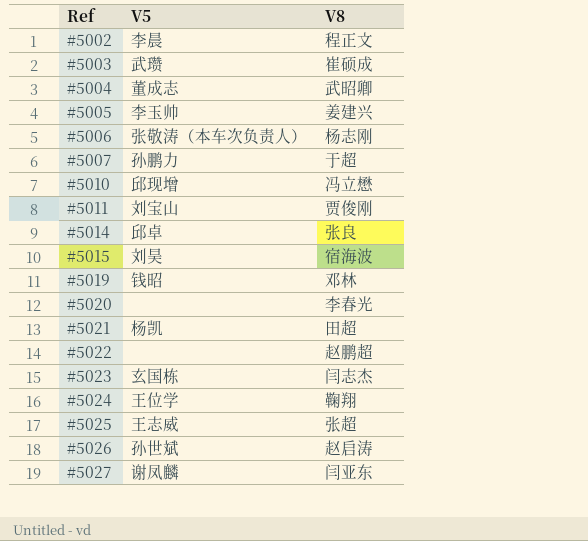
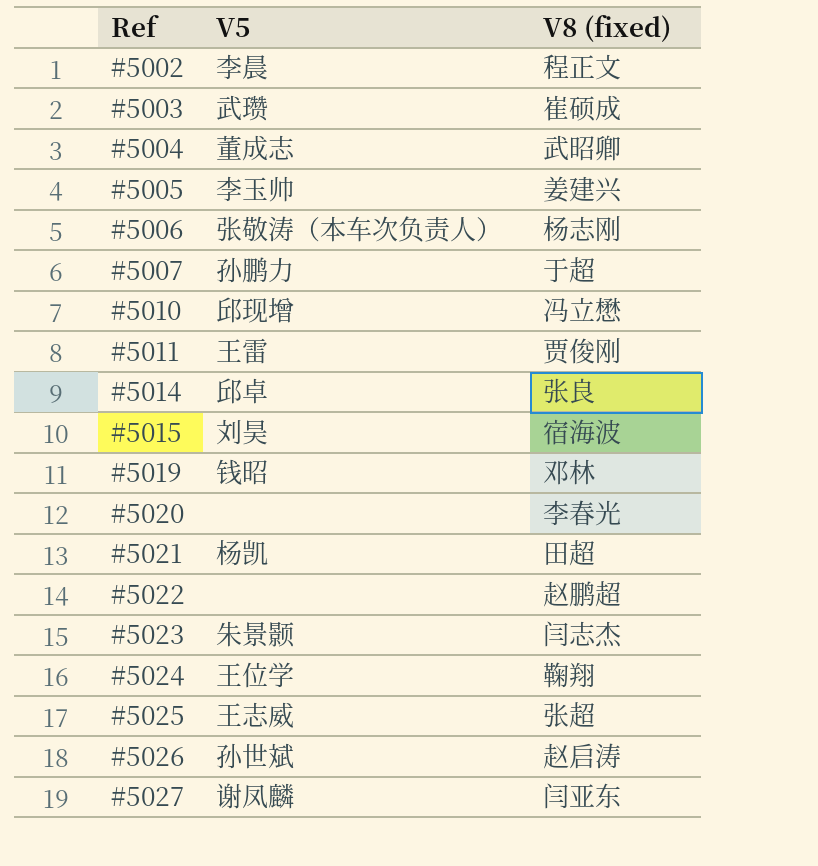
column name: V8 -> V8 (fixed)
#5011 | V5: 刘宝山 -> 王雷
#5023 | V5: 玄国栋 -> 朱景颢

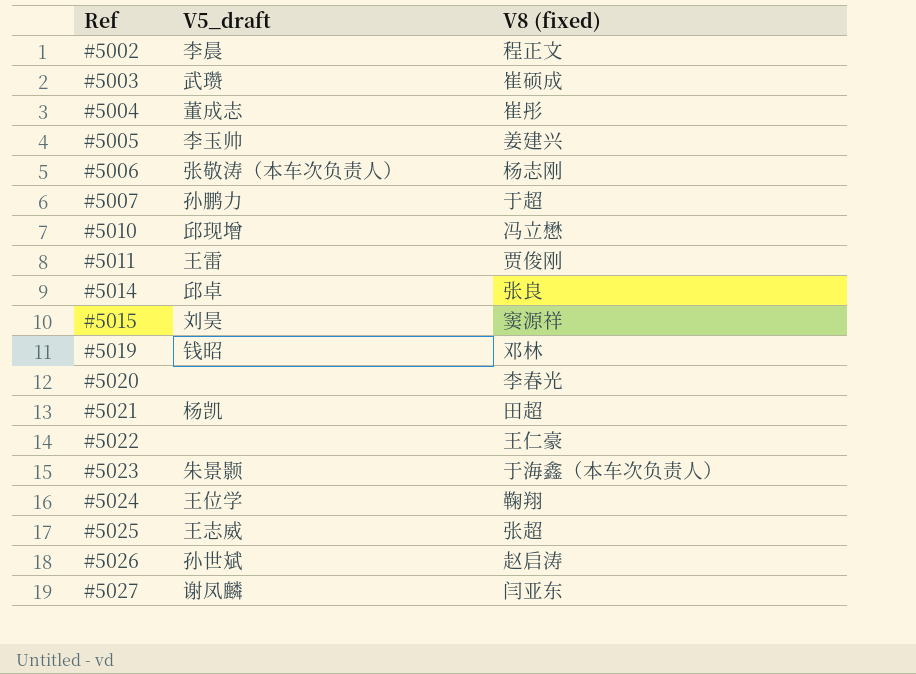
column name: V5 -> V5_draft
#5004 | V8 (fixed): 武昭卿 -> 崔彤
#5015 | V8 (fixed): 宿海波 -> 窦源祥
#5022 | V8 (fixed): 赵鹏超 -> 王仁豪
#5023 | V8 (fixed): 闫志杰 -> 于海鑫（本车次负责人）

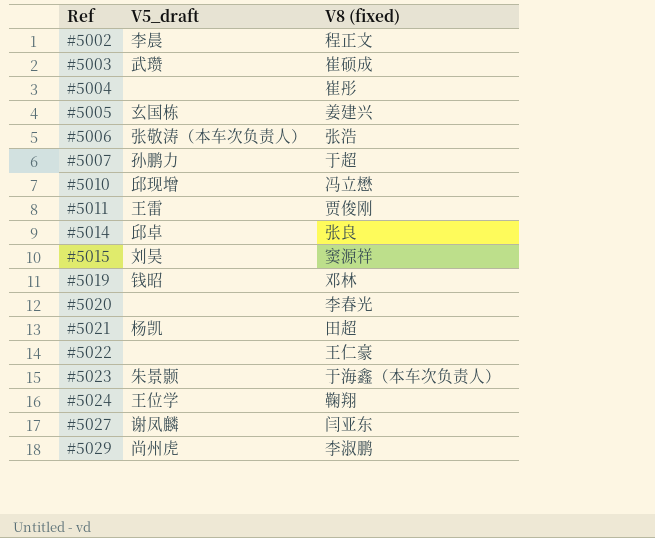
row #5025: 王志威 | 张超 -> none
row #5026: 孙世斌 | 赵启涛 -> none
#5004 | V5_draft: 董成志 -> none
#5005 | V5_draft: 李玉帅 -> 玄国栋
#5006 | V8 (fixed): 杨志刚 -> 张浩
row #5029: none -> 尚州虎 | 李淑鹏

